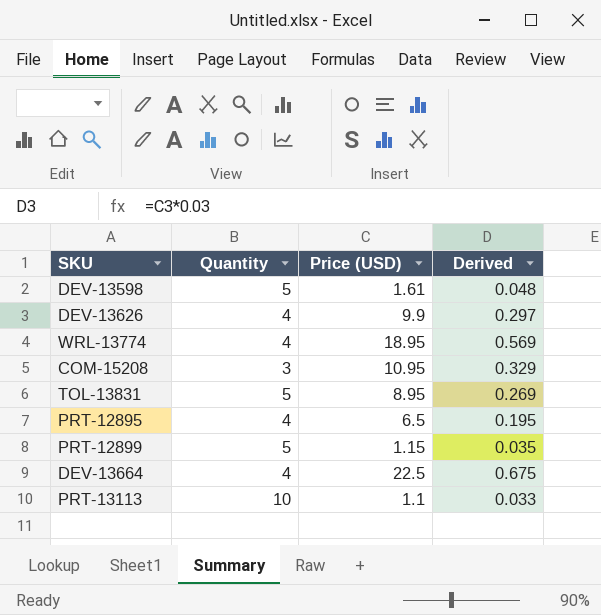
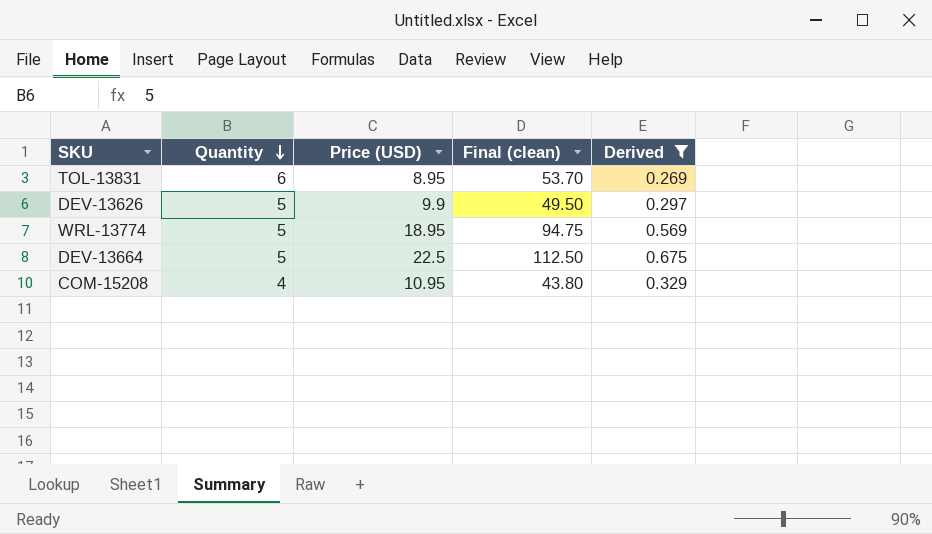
filter: none -> Derived >= 0.269
row order: none -> Quantity descending
column Final (clean) | formula: none -> [Quantity] * [Price (USD)]
TOL-13831 | Quantity: 5 -> 6
DEV-13626 | Quantity: 4 -> 5
WRL-13774 | Quantity: 4 -> 5
DEV-13664 | Quantity: 4 -> 5
COM-15208 | Quantity: 3 -> 4

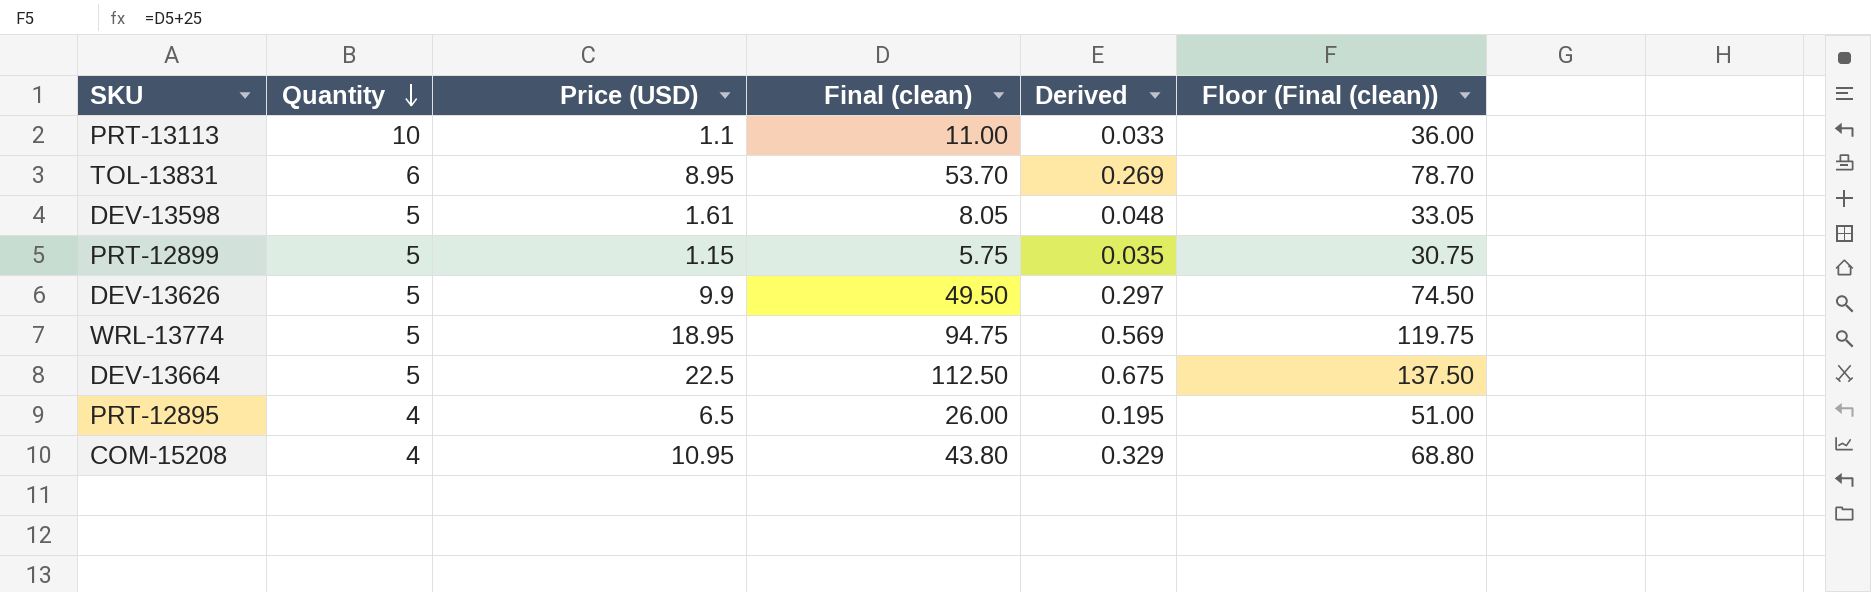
filter: Derived >= 0.269 -> none
column Floor (Final (clean)) | formula: none -> [Final (clean)] + 25

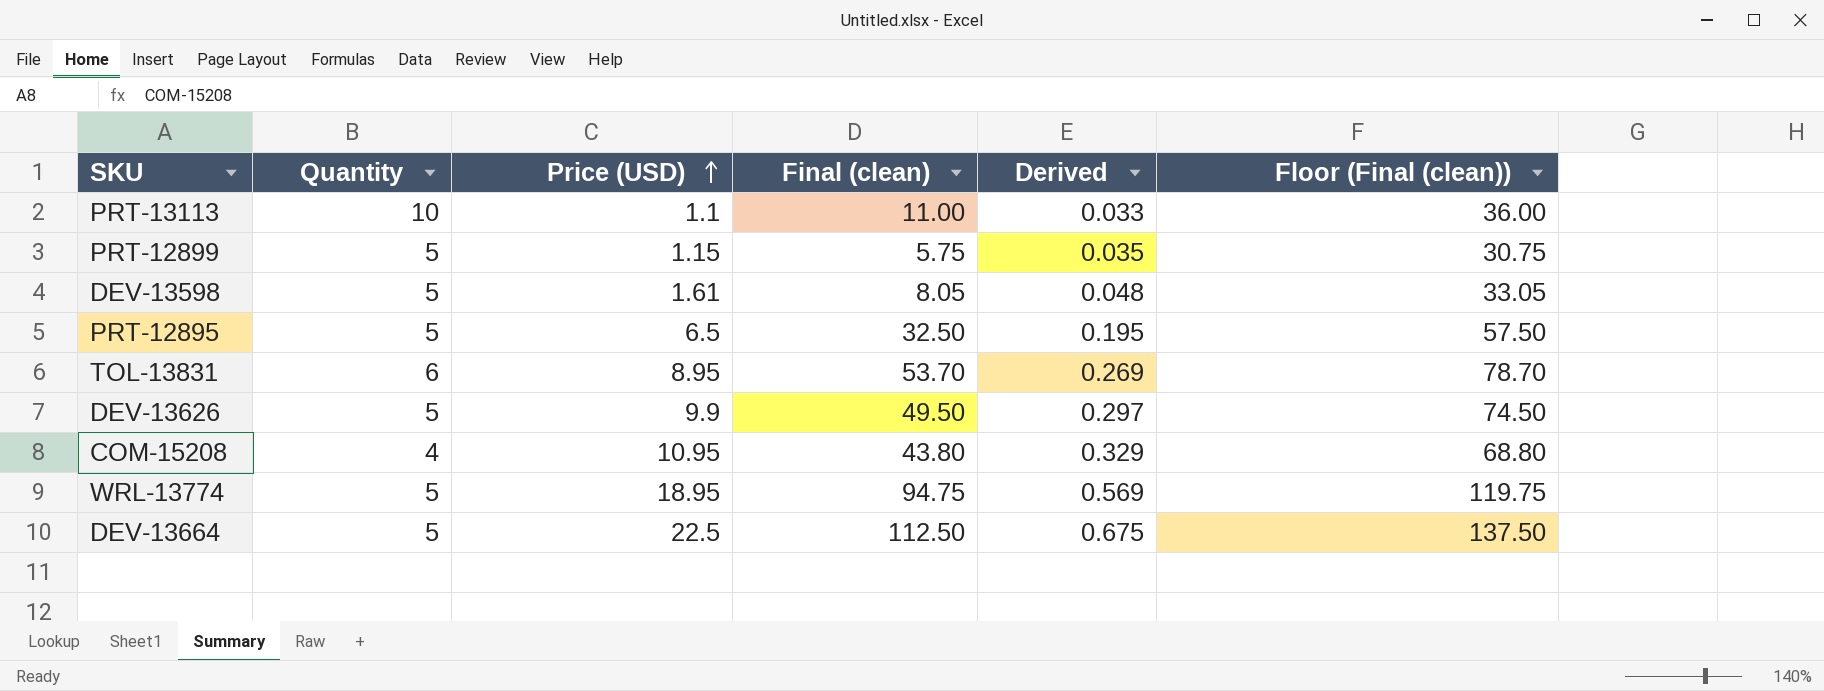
row order: Quantity descending -> Price (USD) ascending
PRT-12895 | Quantity: 4 -> 5
PRT-12895 | Final (clean): 26.00 -> 32.50
PRT-12895 | Floor (Final (clean)): 51.00 -> 57.50

